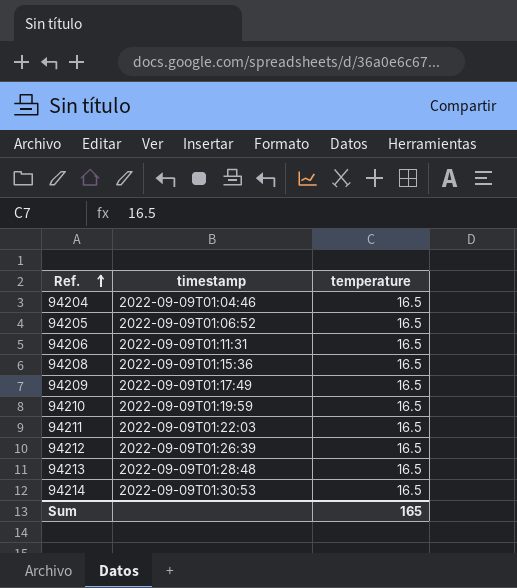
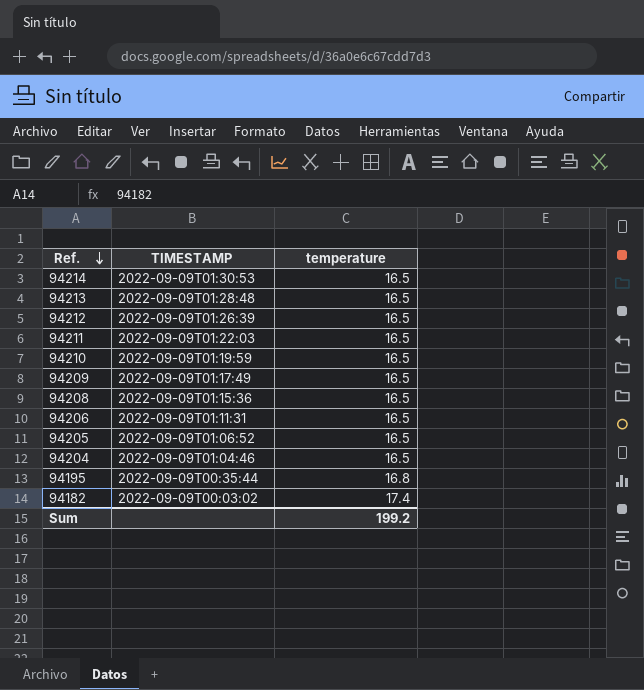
row order: Ref. ascending -> Ref. descending
column name: timestamp -> TIMESTAMP
row 94195: none -> 2022-09-09T00:35:44 | 16.8
row 94182: none -> 2022-09-09T00:03:02 | 17.4
Sum | temperature: 165 -> 199.2

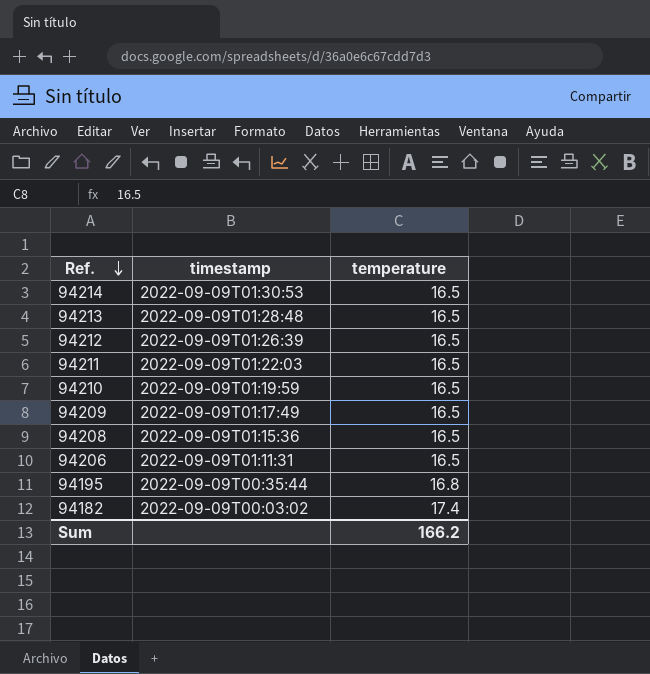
column name: TIMESTAMP -> timestamp
row 94205: 2022-09-09T01:06:52 | 16.5 -> none
row 94204: 2022-09-09T01:04:46 | 16.5 -> none
Sum | temperature: 199.2 -> 166.2

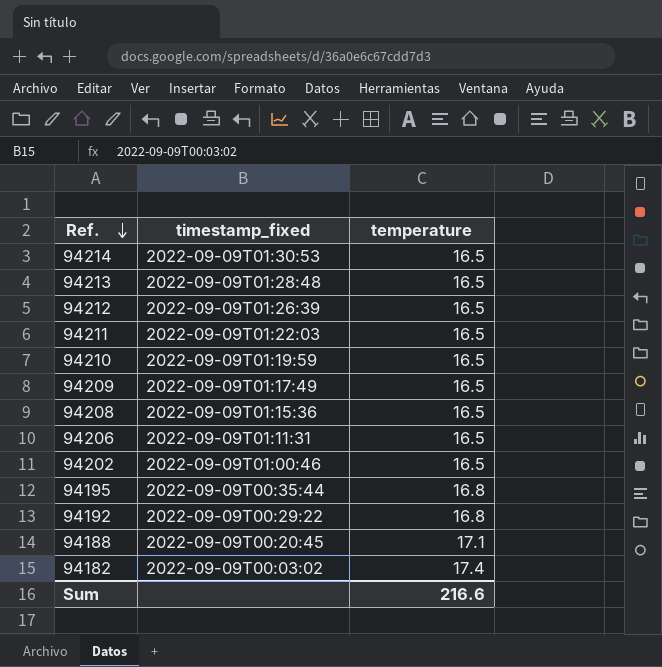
column name: timestamp -> timestamp_fixed
row 94202: none -> 2022-09-09T01:00:46 | 16.5
row 94192: none -> 2022-09-09T00:29:22 | 16.8
row 94188: none -> 2022-09-09T00:20:45 | 17.1
Sum | temperature: 166.2 -> 216.6

